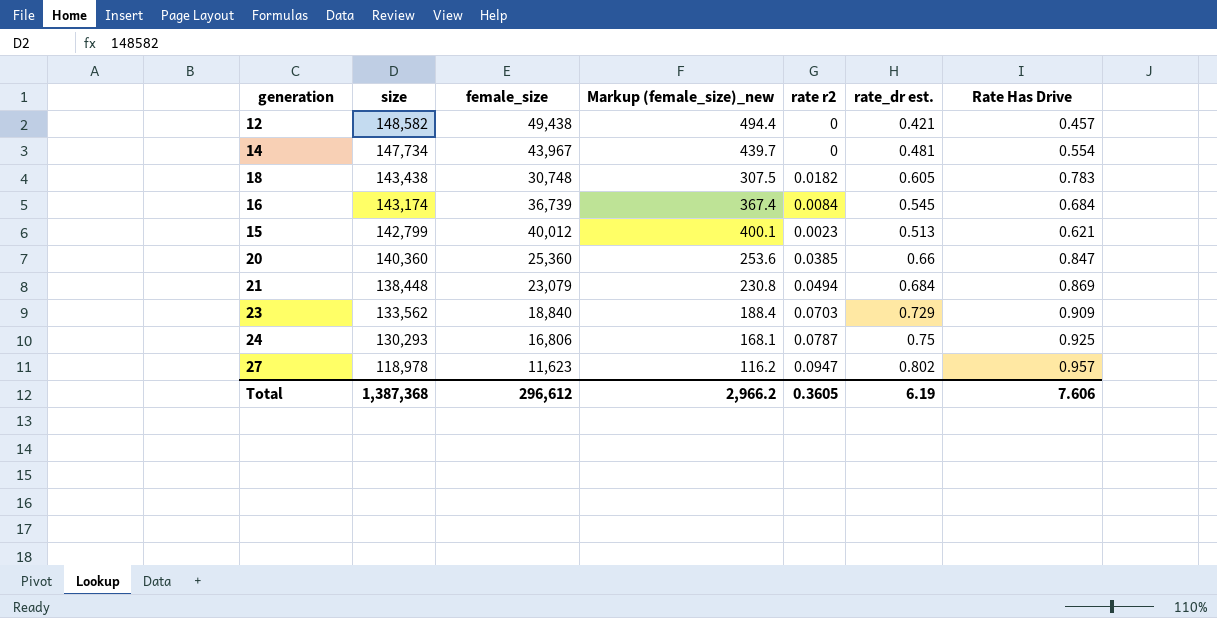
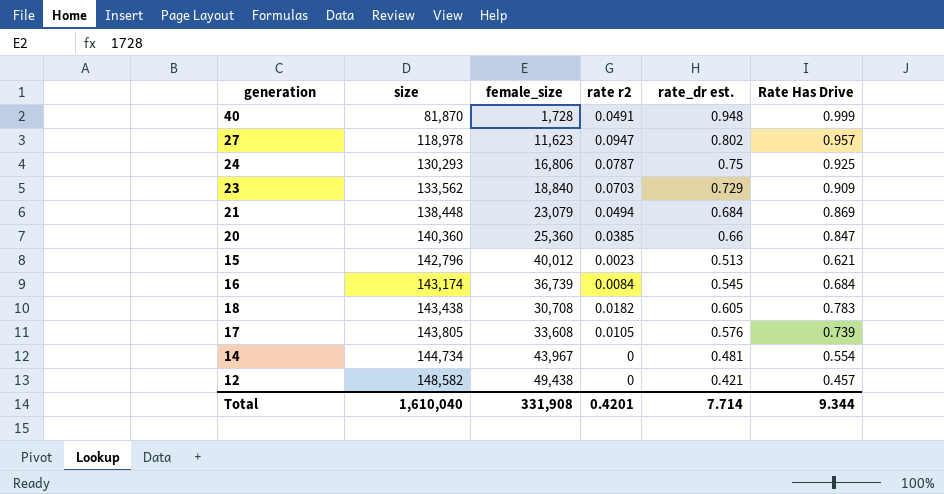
row order: size descending -> size ascending
column Markup (female_size)_new | formula: [female_size] * 0.01 -> none
row 40: none -> 81,870 | 1,728 | 0.0491 | 0.948 | 0.999
15 | size: 142,799 -> 142,796
18 | female_size: 30,748 -> 30,708
row 17: none -> 143,805 | 33,608 | 0.0105 | 0.576 | 0.739
14 | size: 147,734 -> 144,734
Total | size: 1,387,368 -> 1,610,040
Total | female_size: 296,612 -> 331,908
Total | rate r2: 0.3605 -> 0.4201
Total | rate_dr est.: 6.19 -> 7.714
Total | Rate Has Drive: 7.606 -> 9.344

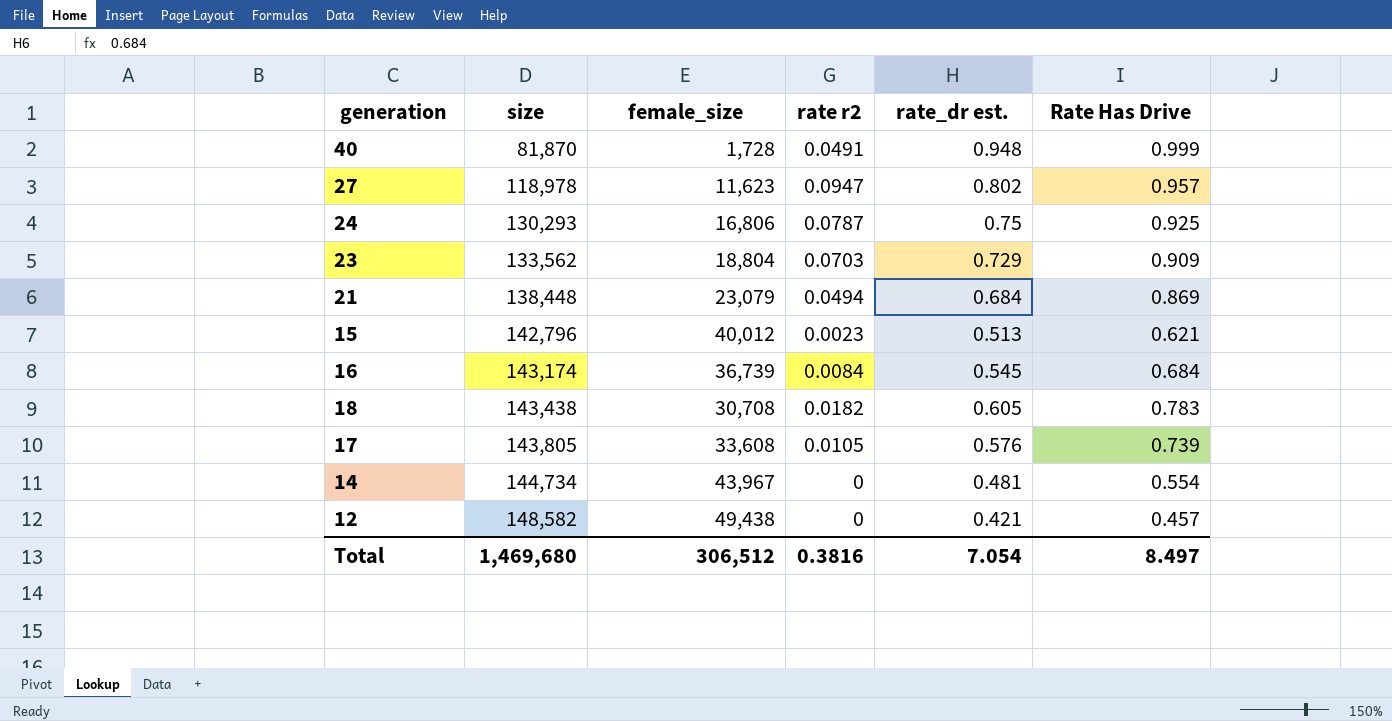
row 20: 140,360 | 25,360 | 0.0385 | 0.66 | 0.847 -> none
23 | female_size: 18,840 -> 18,804
Total | size: 1,610,040 -> 1,469,680
Total | female_size: 331,908 -> 306,512
Total | rate r2: 0.4201 -> 0.3816
Total | rate_dr est.: 7.714 -> 7.054
Total | Rate Has Drive: 9.344 -> 8.497

